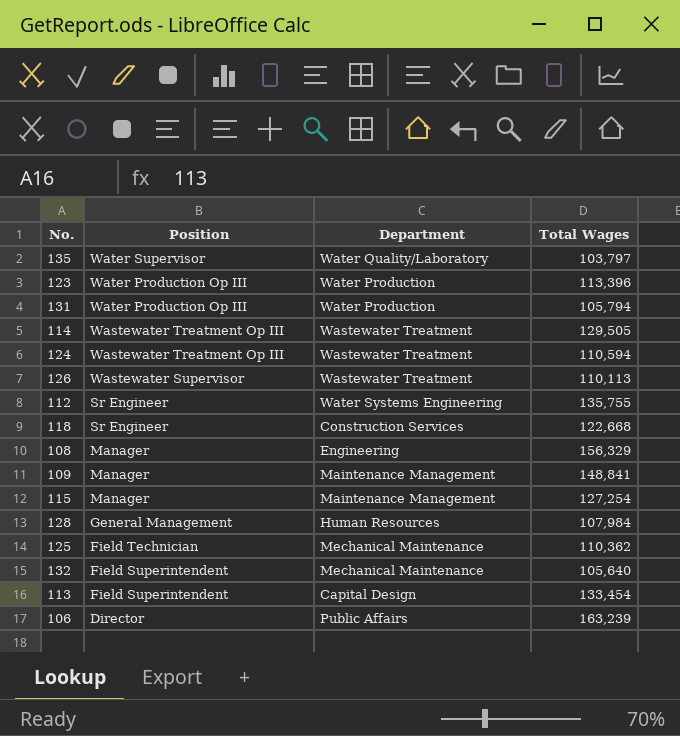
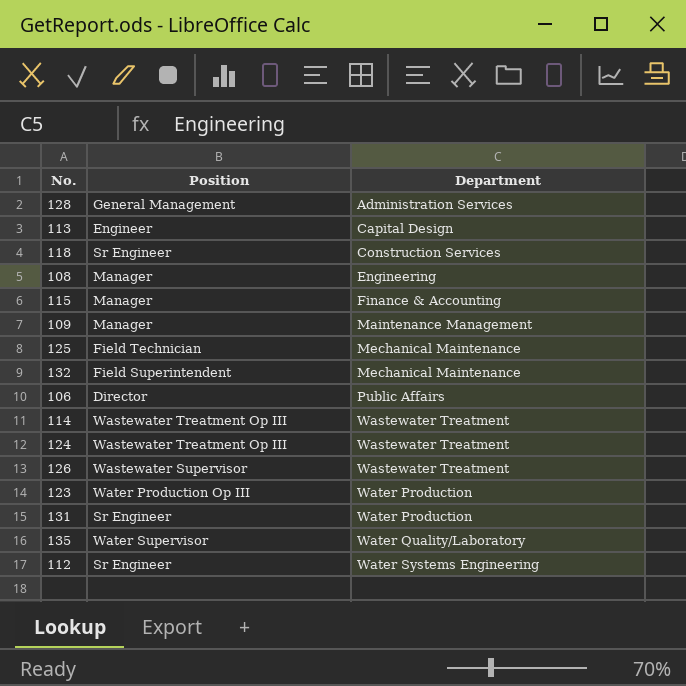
row order: Position descending -> Department ascending
column Total Wages | position: 4 -> none
128 | Department: Human Resources -> Administration Services
113 | Position: Field Superintendent -> Engineer
115 | Department: Maintenance Management -> Finance & Accounting
131 | Position: Water Production Op III -> Sr Engineer

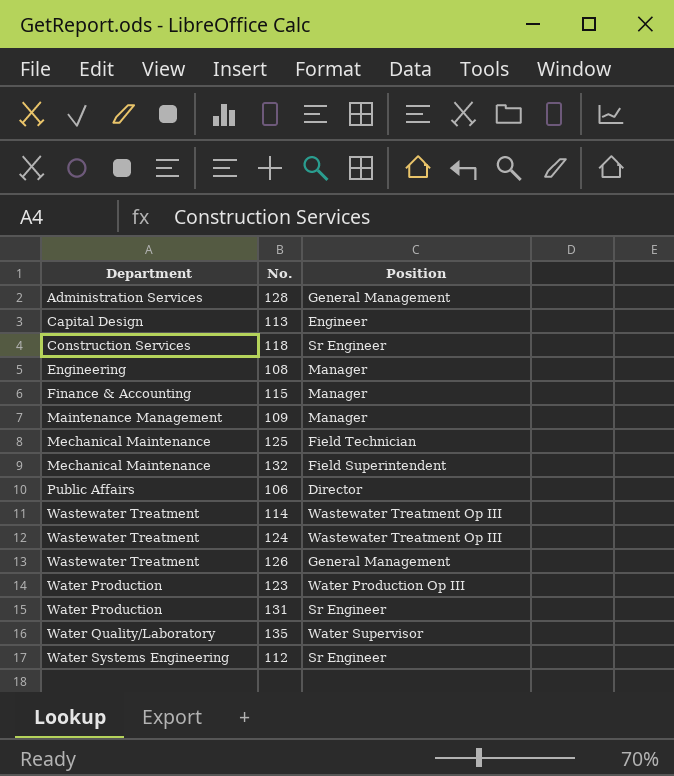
column Department | position: 3 -> 1
126 | Position: Wastewater Supervisor -> General Management

